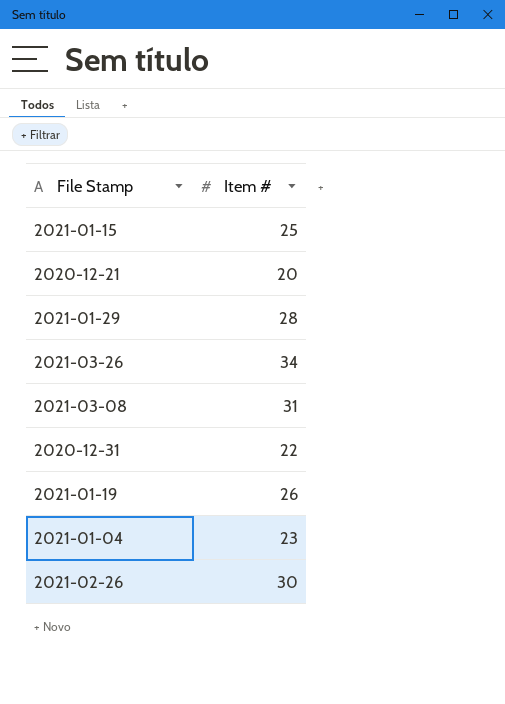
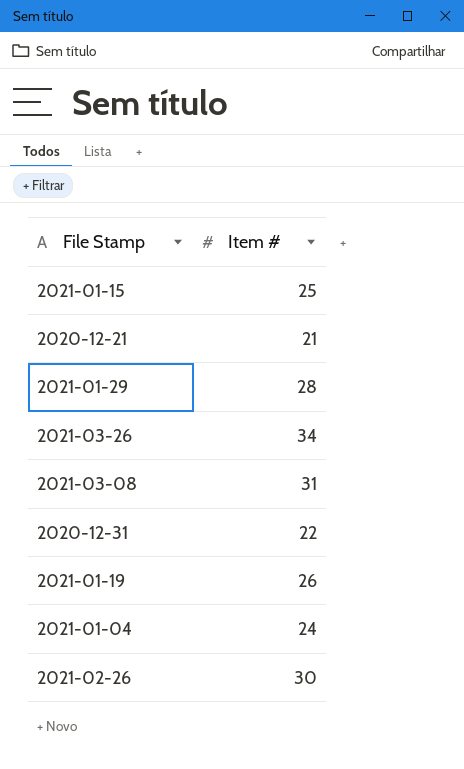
2020-12-21 | Item #: 20 -> 21
2021-01-04 | Item #: 23 -> 24

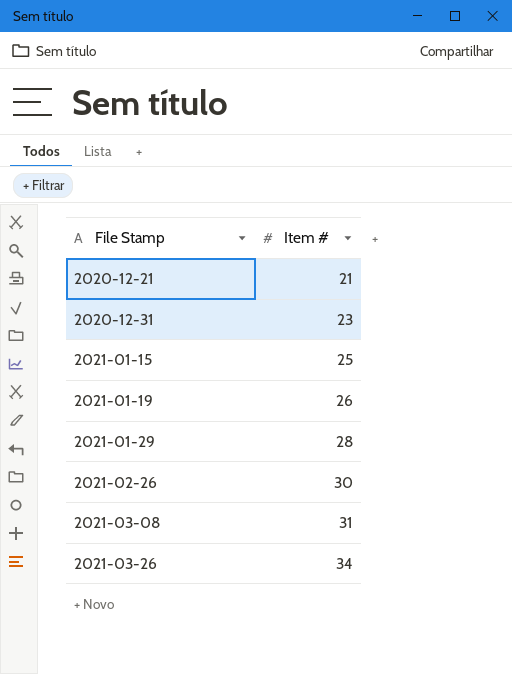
row order: none -> File Stamp ascending
row 2021-01-04: 24 -> none
2020-12-31 | Item #: 22 -> 23

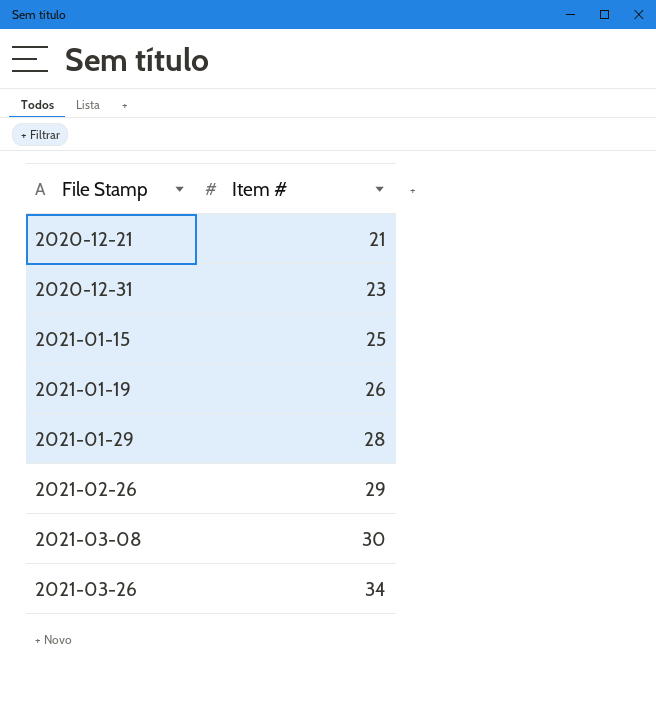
2021-02-26 | Item #: 30 -> 29
2021-03-08 | Item #: 31 -> 30

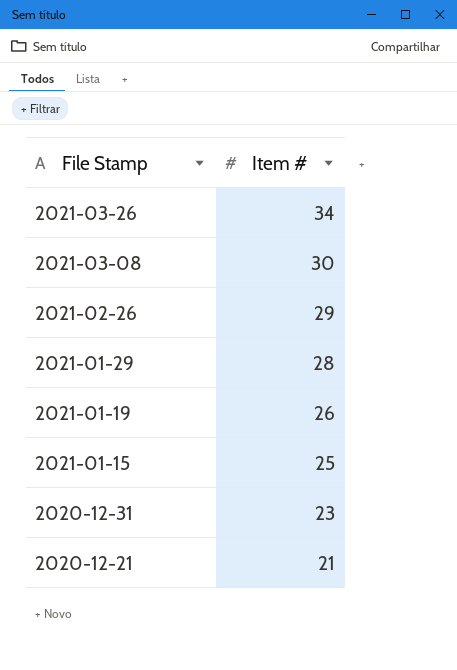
row order: File Stamp ascending -> File Stamp descending

